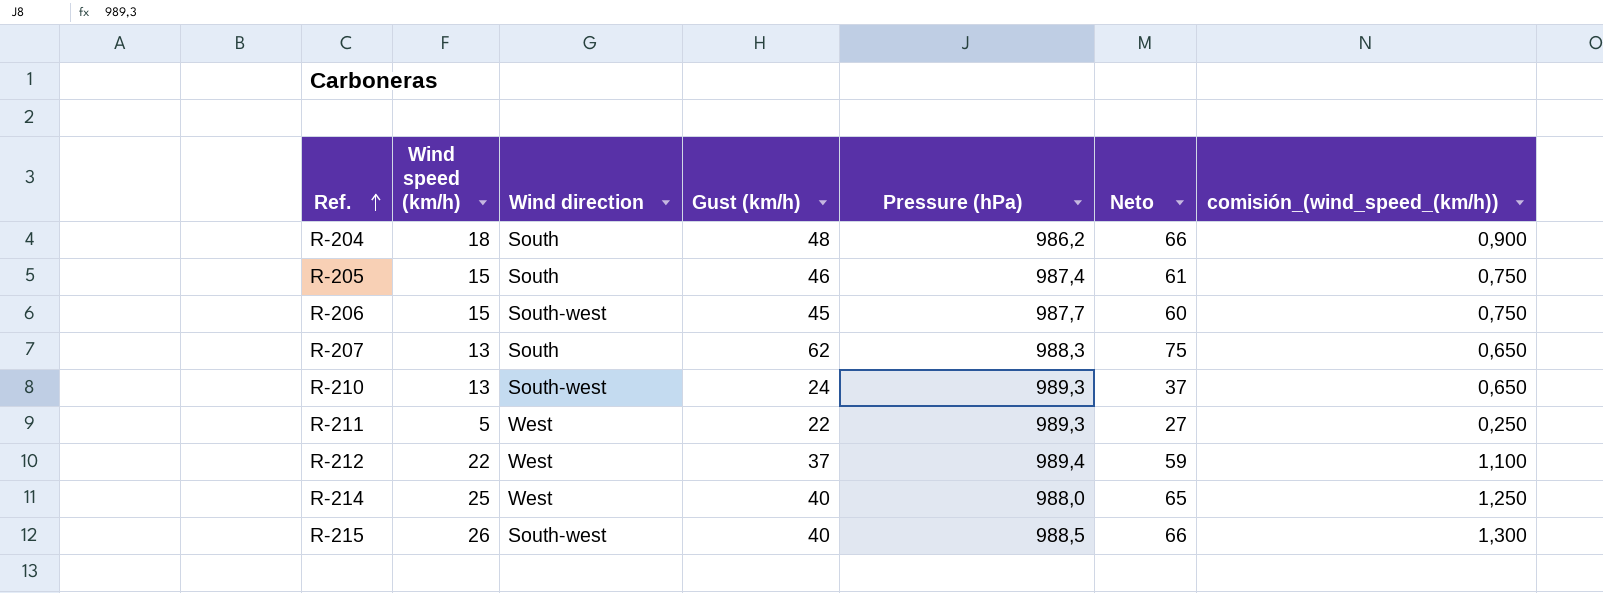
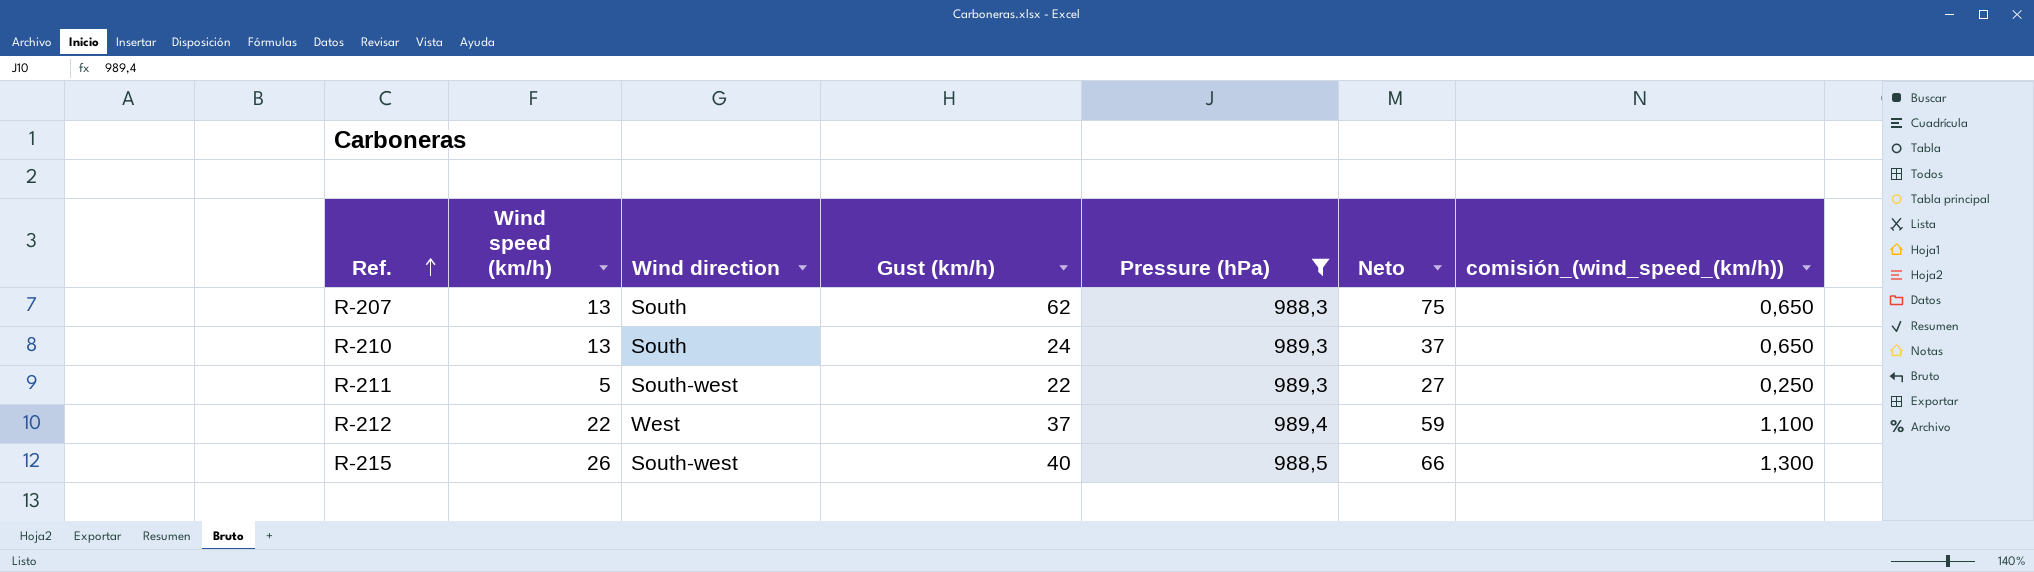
filter: none -> Pressure (hPa) >= 988,3
R-210 | Wind direction: South-west -> South
R-211 | Wind direction: West -> South-west

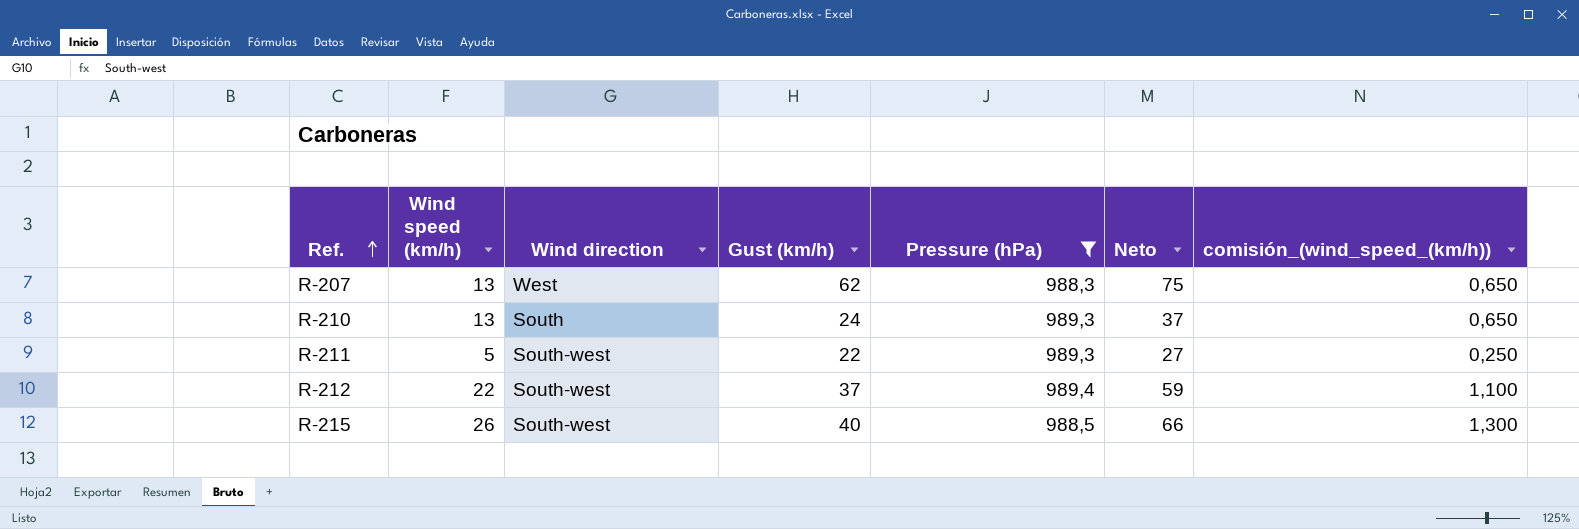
R-207 | Wind direction: South -> West
R-212 | Wind direction: West -> South-west

